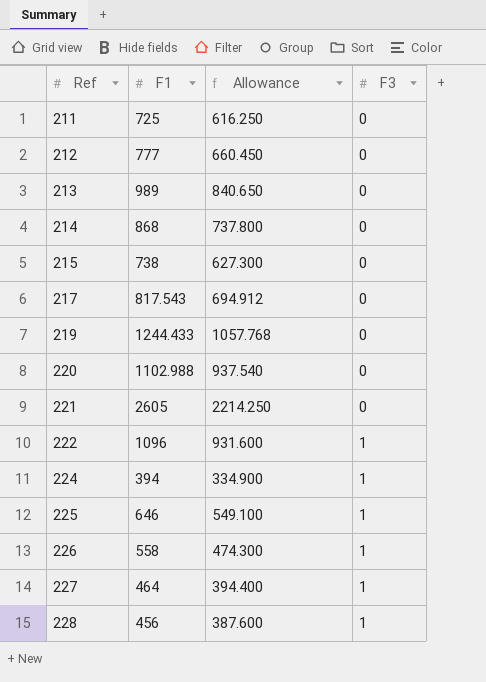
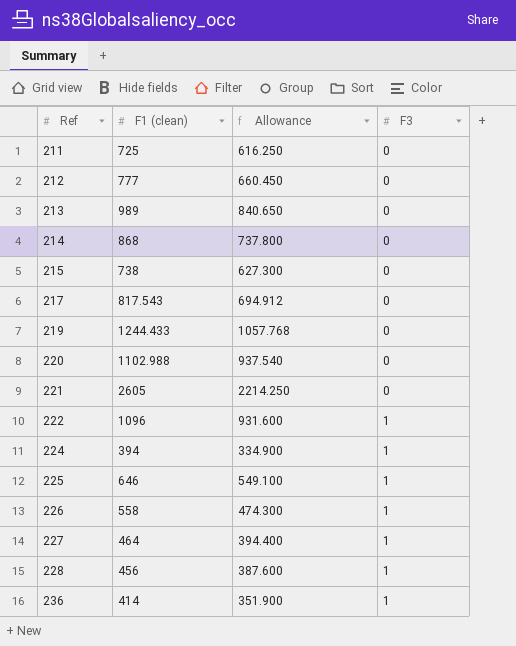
column name: F1 -> F1 (clean)
row 236: none -> 414 | 351.900 | 1

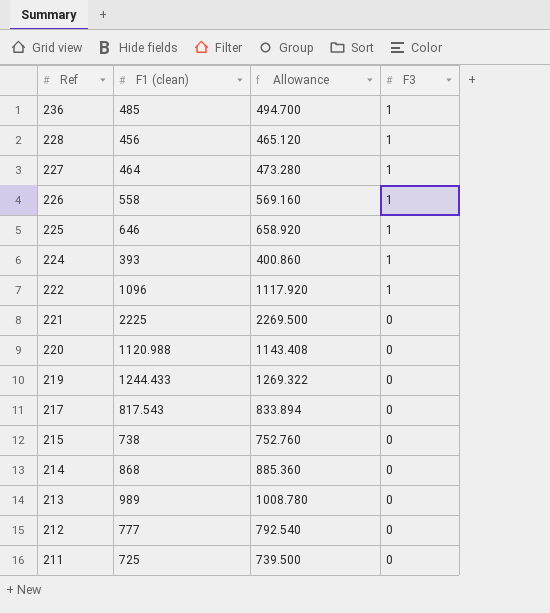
row order: Ref ascending -> Ref descending
column Allowance | formula: [F1 (clean)] * 0.85 -> [F1 (clean)] * 1.02
236 | F1 (clean): 414 -> 485
224 | F1 (clean): 394 -> 393
221 | F1 (clean): 2605 -> 2225
220 | F1 (clean): 1102.988 -> 1120.988

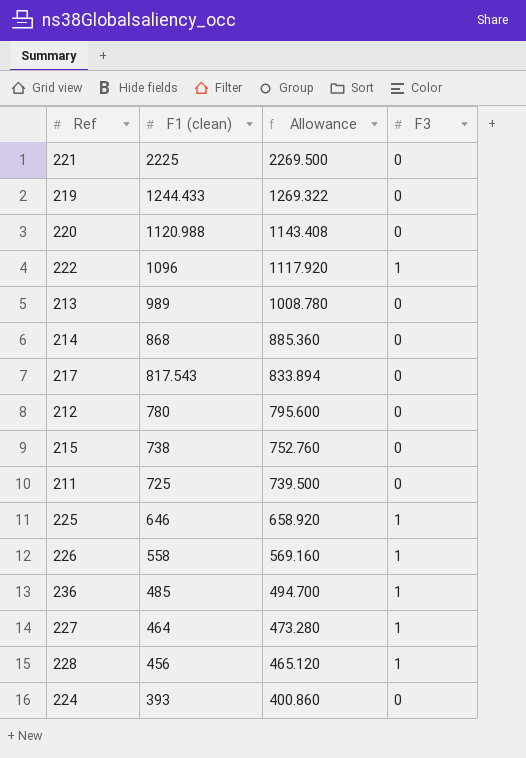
row order: Ref descending -> F1 (clean) descending
212 | F1 (clean): 777 -> 780
212 | Allowance: 792.540 -> 795.600
224 | F3: 1 -> 0

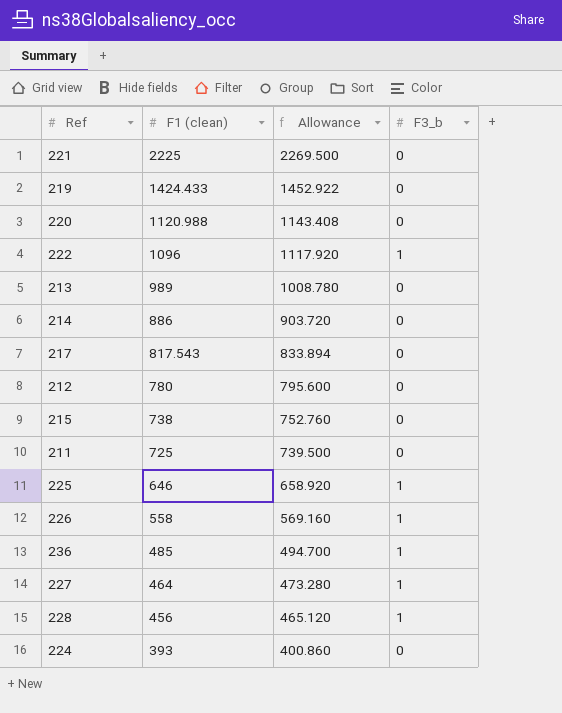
column name: F3 -> F3_b
219 | F1 (clean): 1244.433 -> 1424.433
219 | Allowance: 1269.322 -> 1452.922
214 | F1 (clean): 868 -> 886
214 | Allowance: 885.360 -> 903.720

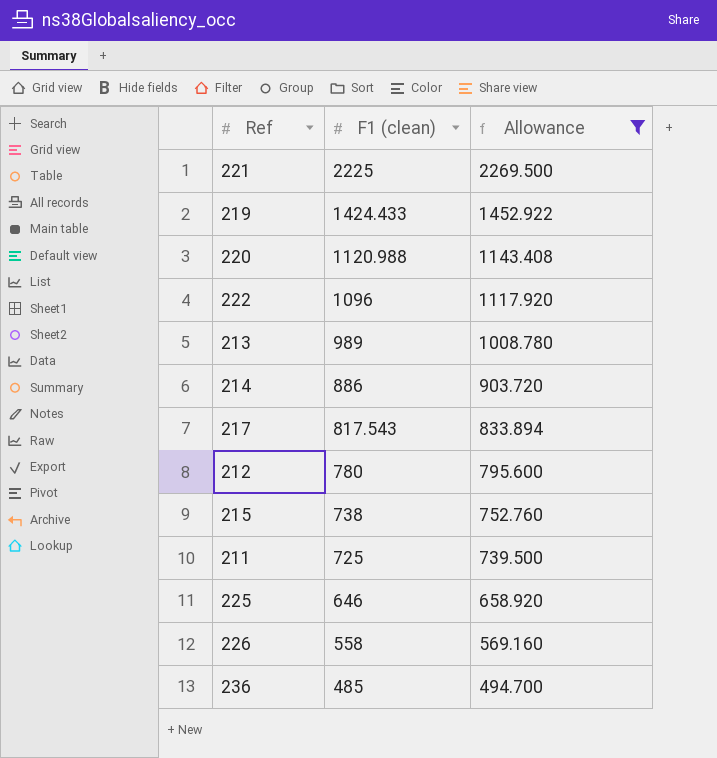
filter: none -> Allowance >= 494.700
column F3_b | position: 4 -> none

